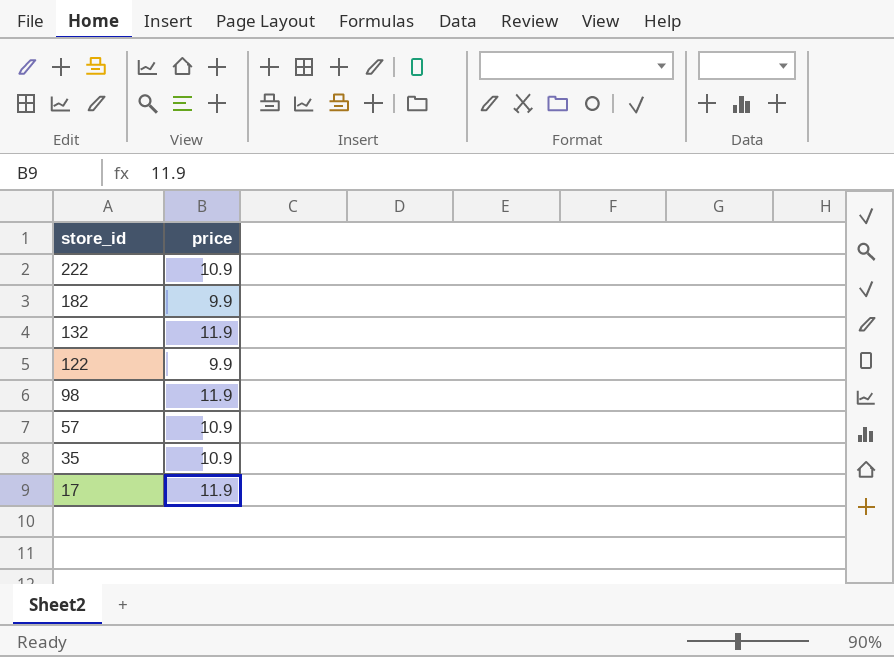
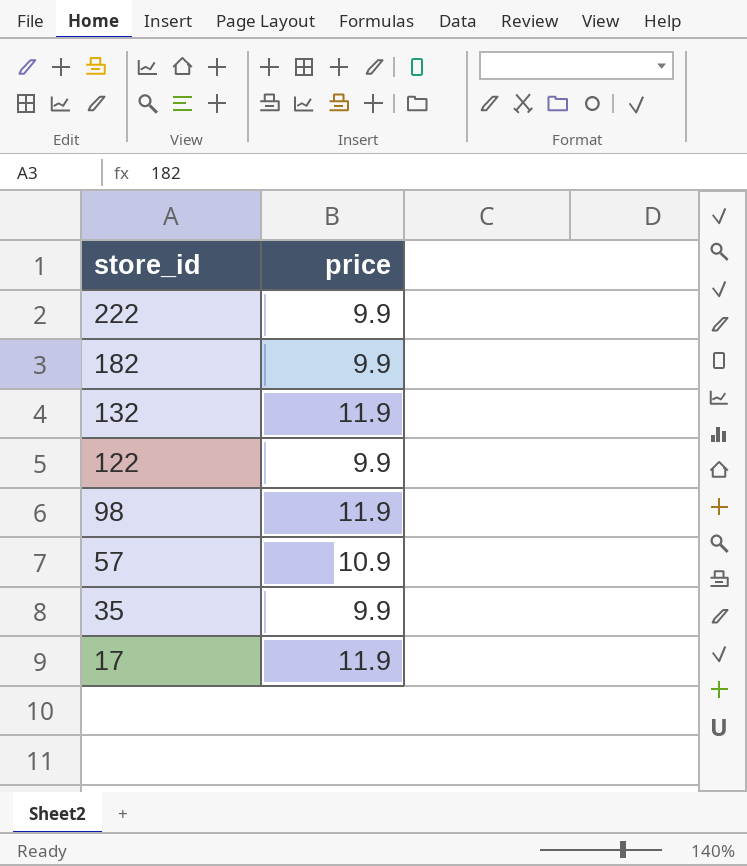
222 | price: 10.9 -> 9.9
35 | price: 10.9 -> 9.9

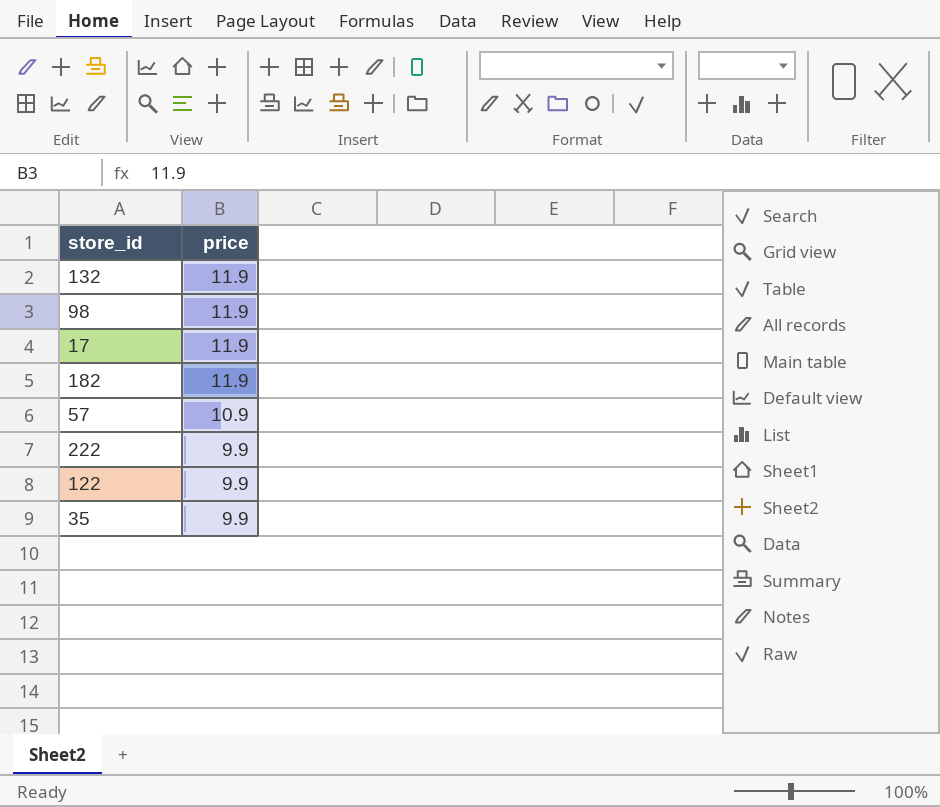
row order: store_id descending -> price descending
182 | price: 9.9 -> 11.9

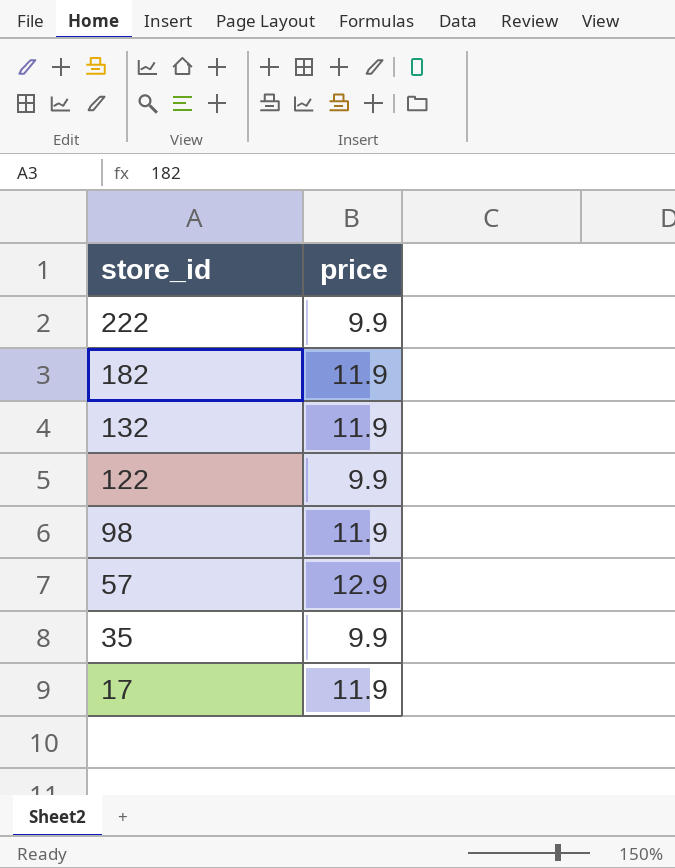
row order: price descending -> store_id descending
57 | price: 10.9 -> 12.9

